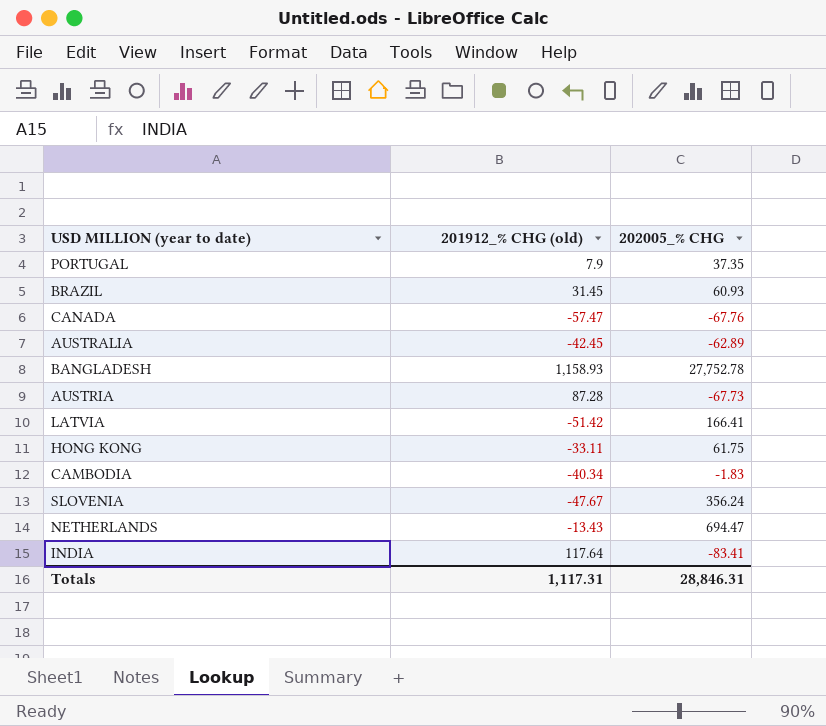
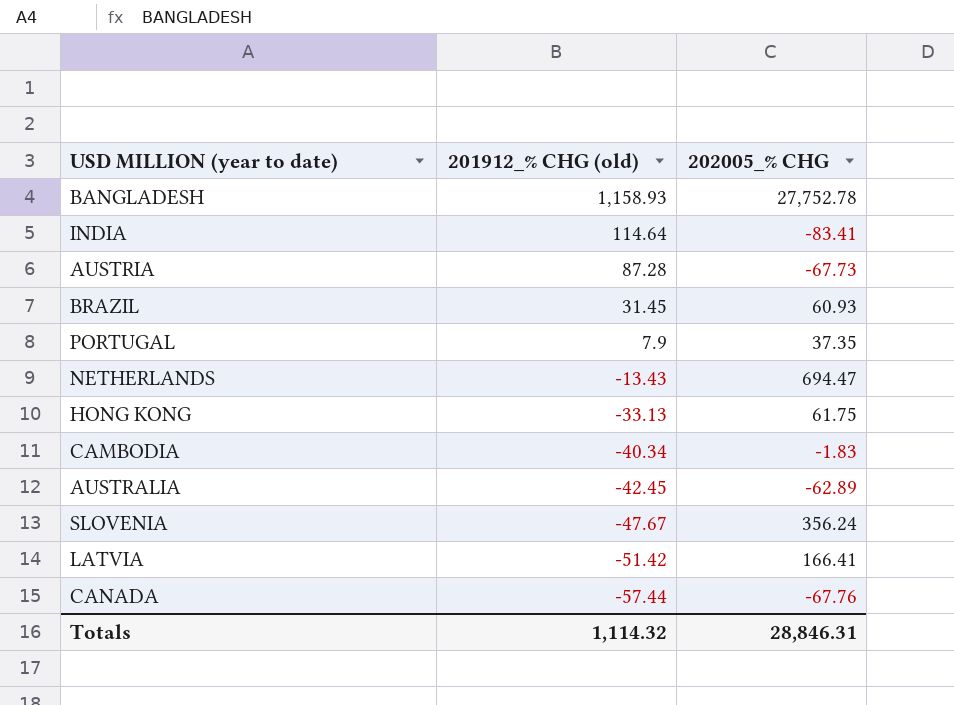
row order: none -> 201912_% CHG (old) descending
INDIA | 201912_% CHG (old): 117.64 -> 114.64
HONG KONG | 201912_% CHG (old): -33.11 -> -33.13
CANADA | 201912_% CHG (old): -57.47 -> -57.44
Totals | 201912_% CHG (old): 1,117.31 -> 1,114.32

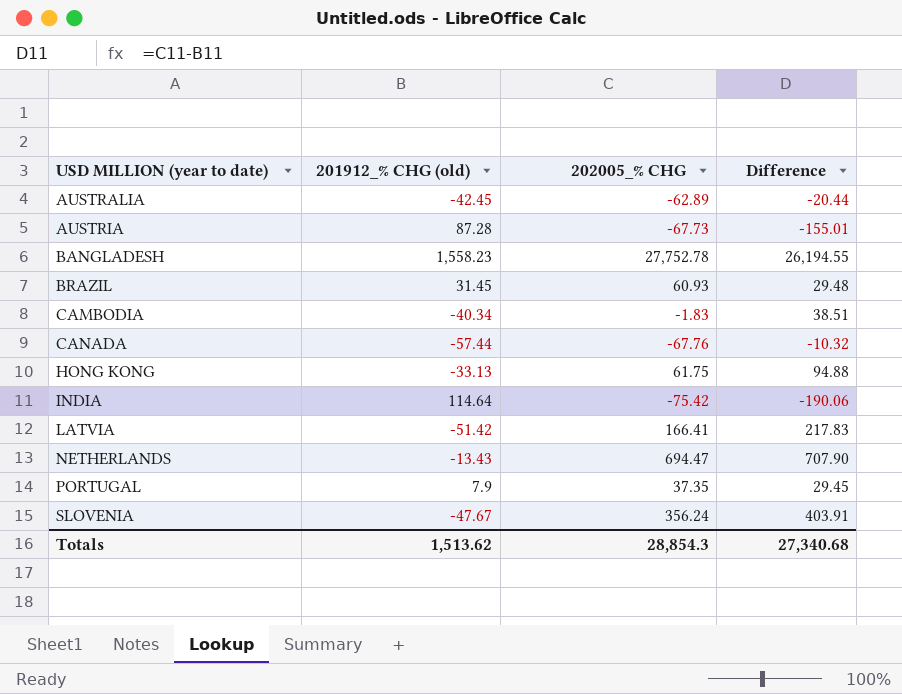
row order: 201912_% CHG (old) descending -> USD MILLION (year to date) ascending
column Difference | formula: none -> [202005_% CHG] - [201912_% CHG (old)]
BANGLADESH | 201912_% CHG (old): 1,158.93 -> 1,558.23
INDIA | 202005_% CHG: -83.41 -> -75.42
Totals | 201912_% CHG (old): 1,114.32 -> 1,513.62
Totals | 202005_% CHG: 28,846.31 -> 28,854.3

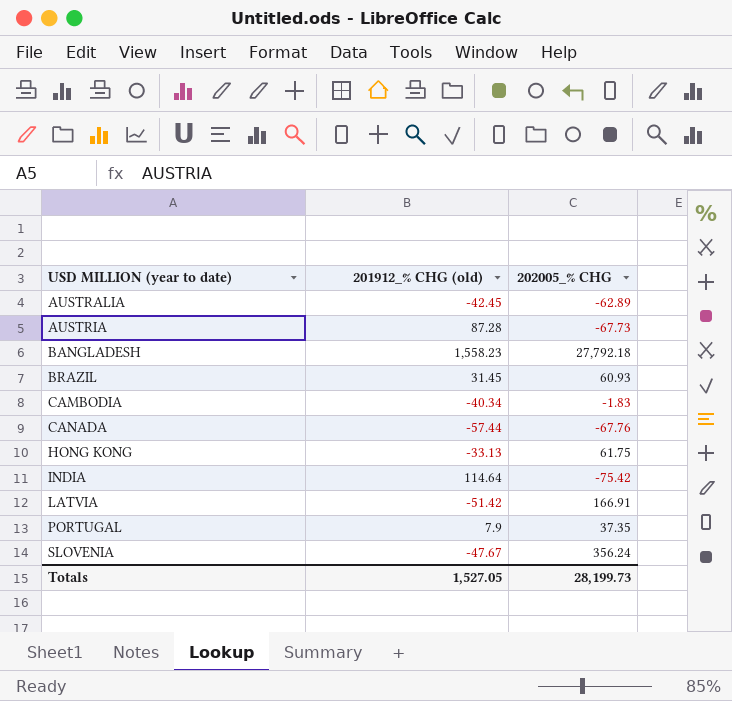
column Difference | formula: [202005_% CHG] - [201912_% CHG (old)] -> none
row NETHERLANDS: -13.43 | 694.47 | 707.90 -> none
BANGLADESH | 202005_% CHG: 27,752.78 -> 27,792.18
LATVIA | 202005_% CHG: 166.41 -> 166.91
Totals | 201912_% CHG (old): 1,513.62 -> 1,527.05
Totals | 202005_% CHG: 28,854.3 -> 28,199.73

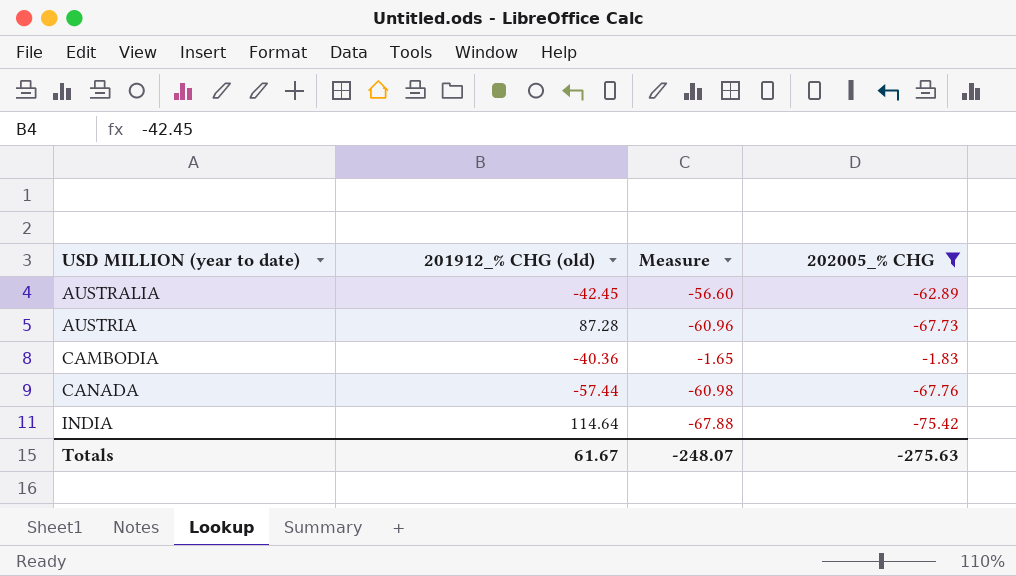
filter: none -> 202005_% CHG <= -1.83
column Measure | formula: none -> [202005_% CHG] * 0.9
CAMBODIA | 201912_% CHG (old): -40.34 -> -40.36
Totals | 201912_% CHG (old): 1,527.05 -> 61.67
Totals | 202005_% CHG: 28,199.73 -> -275.63

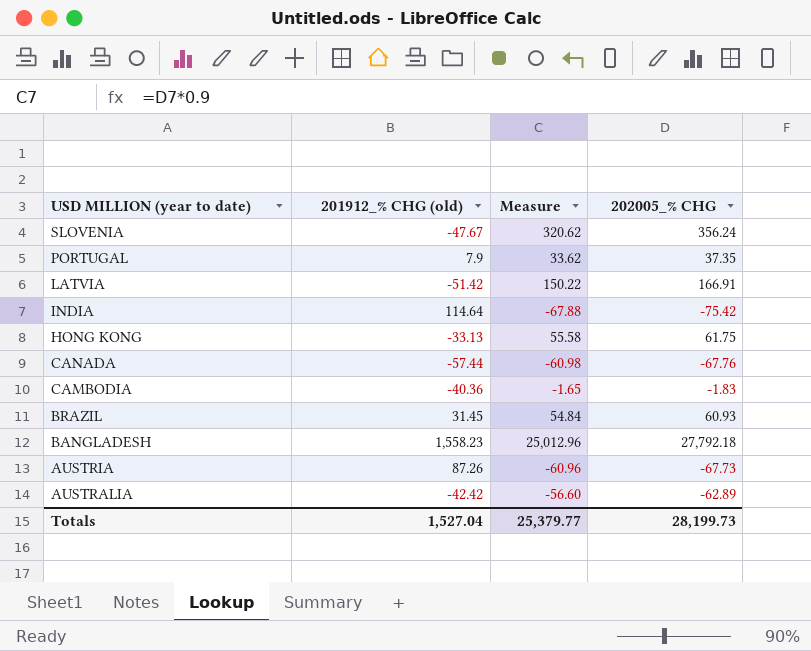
filter: 202005_% CHG <= -1.83 -> none
row order: USD MILLION (year to date) ascending -> USD MILLION (year to date) descending
AUSTRIA | 201912_% CHG (old): 87.28 -> 87.26
AUSTRALIA | 201912_% CHG (old): -42.45 -> -42.42
Totals | 201912_% CHG (old): 61.67 -> 1,527.04
Totals | Measure: -248.07 -> 25,379.77
Totals | 202005_% CHG: -275.63 -> 28,199.73

